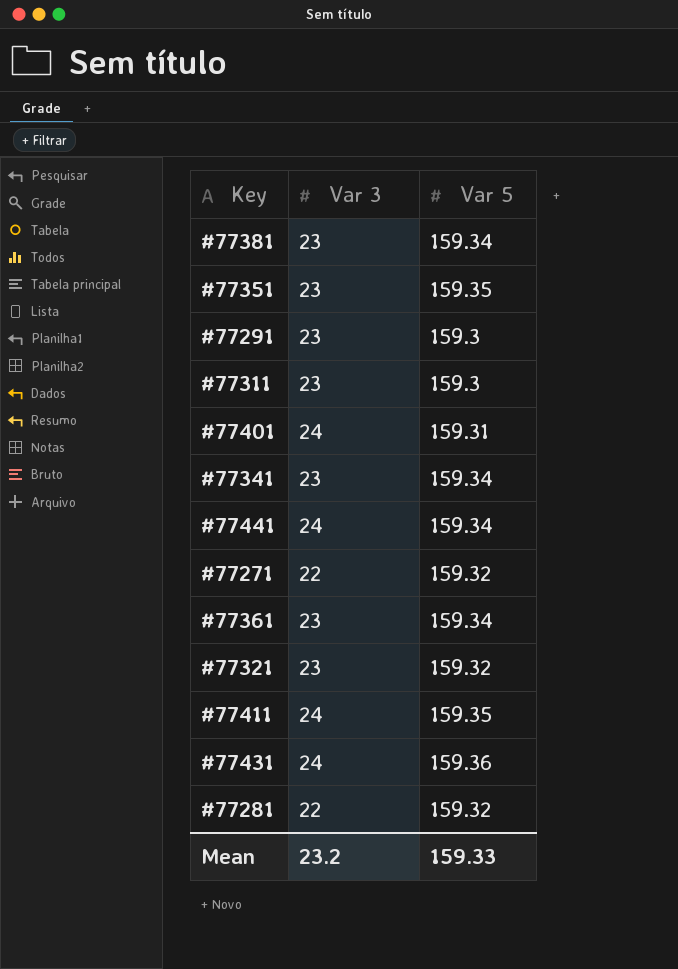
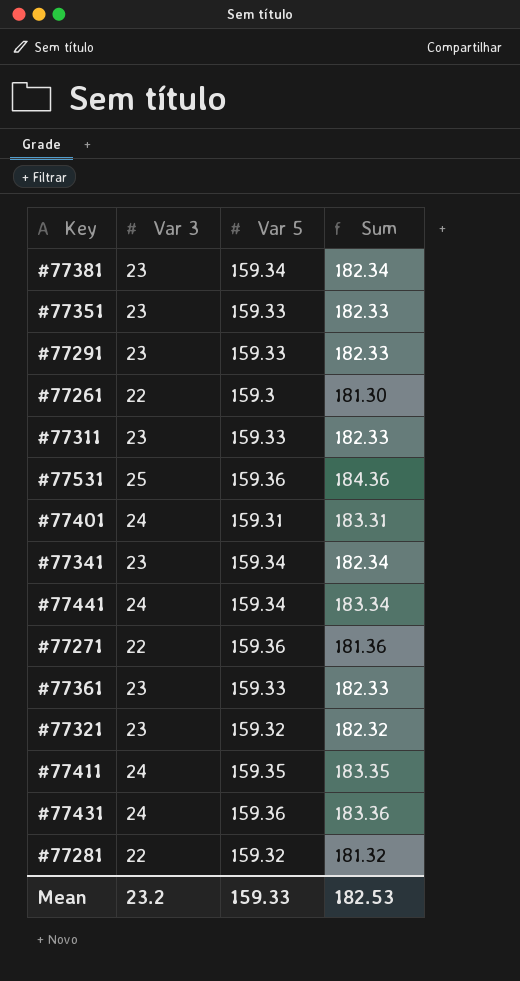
column Sum | formula: none -> [Var 3] + [Var 5]
#77351 | Var 5: 159.35 -> 159.33
#77291 | Var 5: 159.3 -> 159.33
row #77261: none -> 22 | 159.3 | 181.30
#77311 | Var 5: 159.3 -> 159.33
row #77531: none -> 25 | 159.36 | 184.36
#77271 | Var 5: 159.32 -> 159.36
#77361 | Var 5: 159.34 -> 159.33

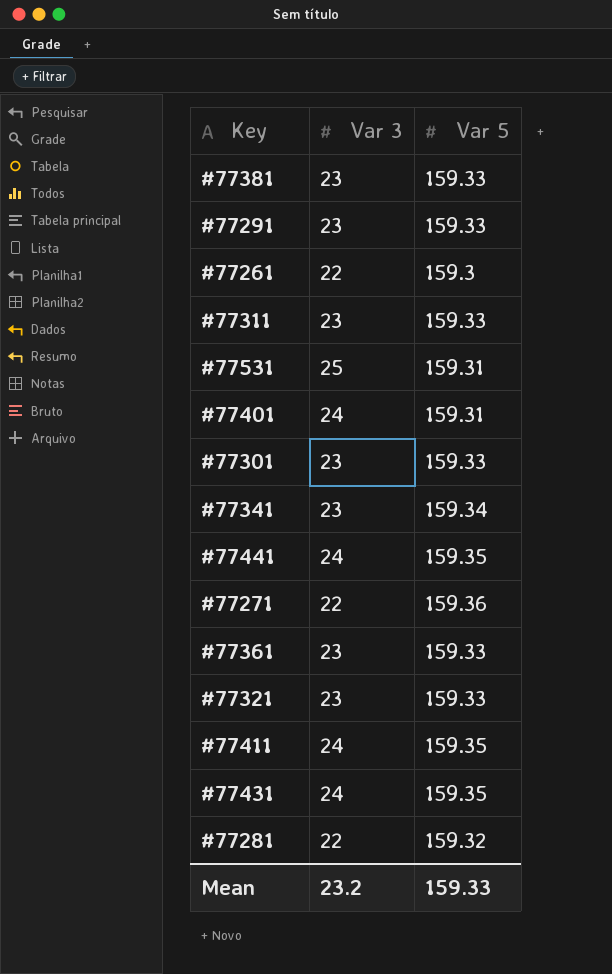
column Sum | formula: [Var 3] + [Var 5] -> none
row #77351: 23 | 159.33 | 182.33 -> none
#77381 | Var 5: 159.34 -> 159.33
#77531 | Var 5: 159.36 -> 159.31
row #77301: none -> 23 | 159.33
#77441 | Var 5: 159.34 -> 159.35
#77321 | Var 5: 159.32 -> 159.33
#77431 | Var 5: 159.36 -> 159.35

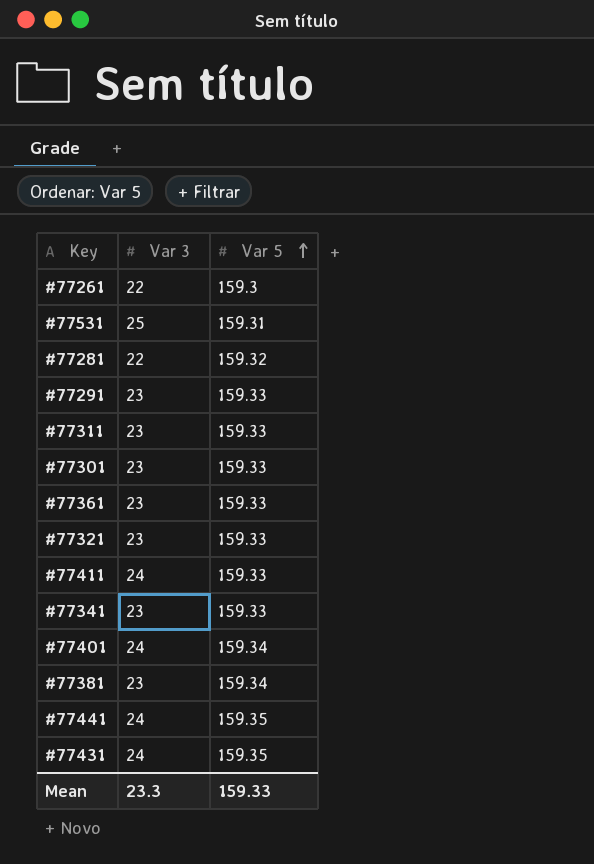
row order: none -> Var 5 ascending
row #77271: 22 | 159.36 -> none
#77411 | Var 5: 159.35 -> 159.33
#77341 | Var 5: 159.34 -> 159.33
#77401 | Var 5: 159.31 -> 159.34
#77381 | Var 5: 159.33 -> 159.34
Mean | Var 3: 23.2 -> 23.3

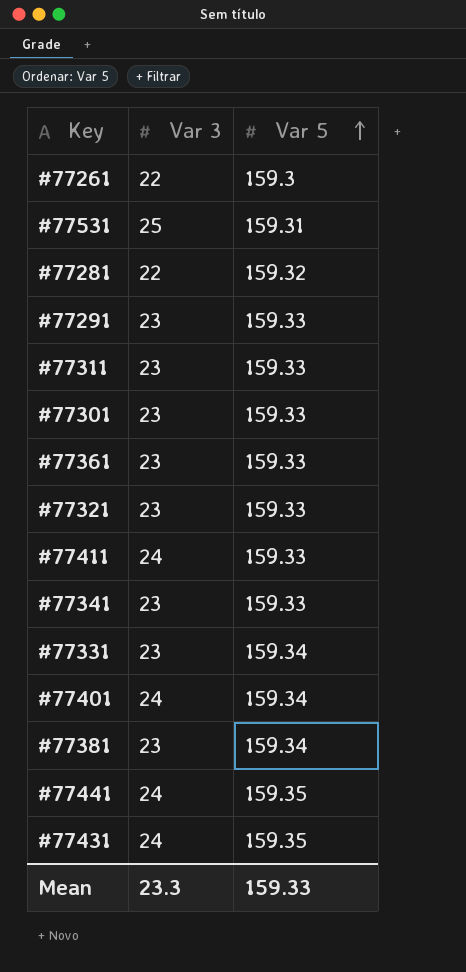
row #77331: none -> 23 | 159.34

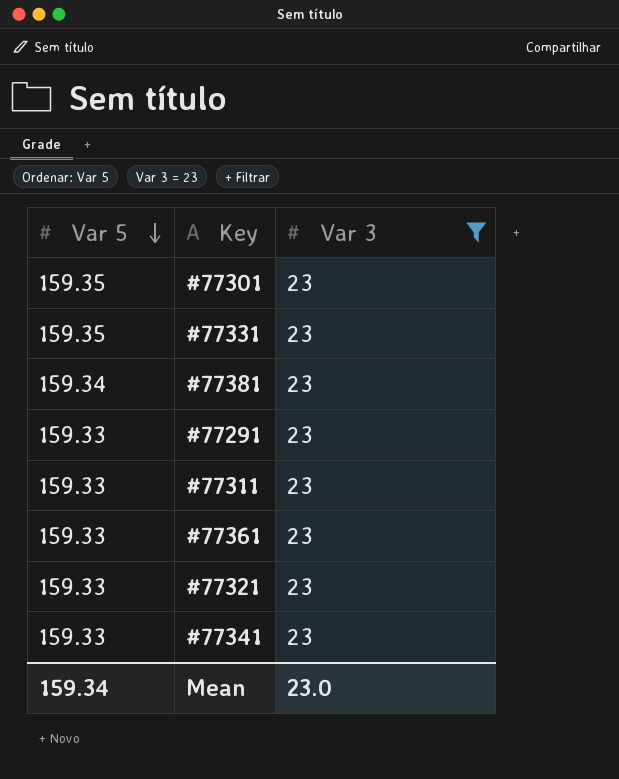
filter: none -> Var 3 = 23
row order: Var 5 ascending -> Var 5 descending
column Var 5 | position: 3 -> 1
#77301 | Var 5: 159.33 -> 159.35
#77331 | Var 5: 159.34 -> 159.35
Mean | Var 5: 159.33 -> 159.34
Mean | Var 3: 23.3 -> 23.0

